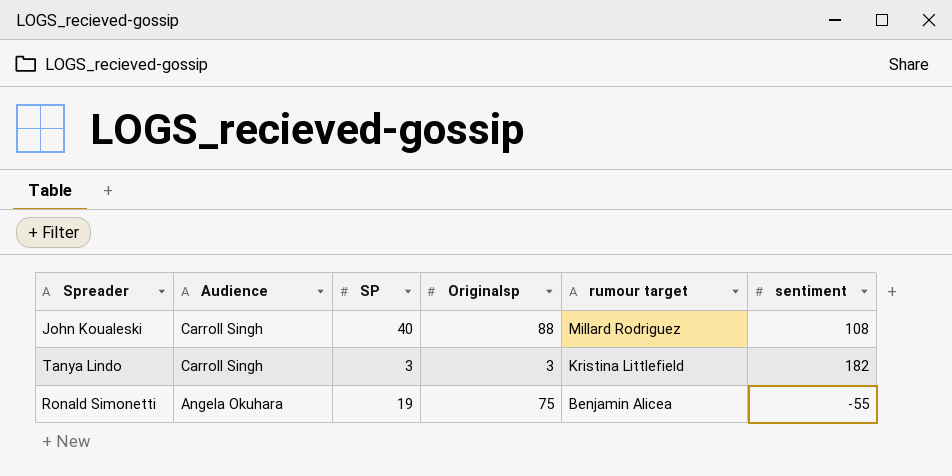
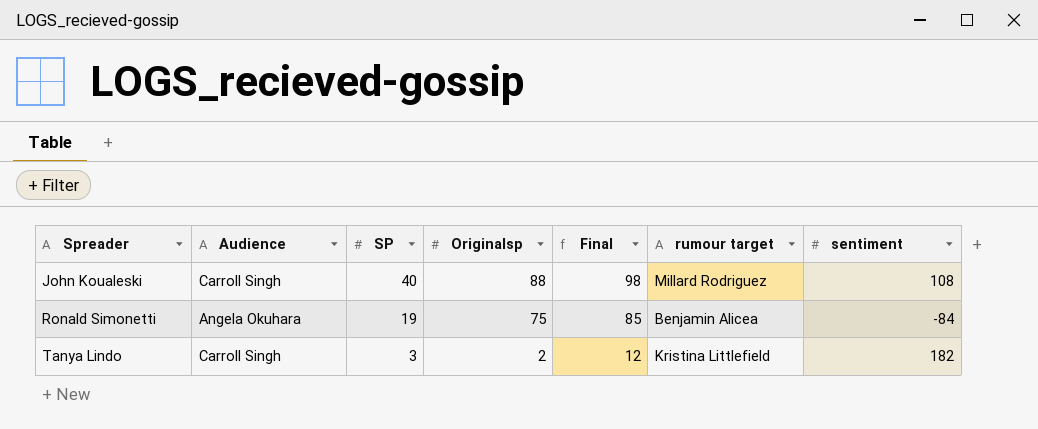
row order: Audience descending -> Spreader ascending
column Final | formula: none -> [Originalsp] + 10
Ronald Simonetti | sentiment: -55 -> -84
Tanya Lindo | Originalsp: 3 -> 2

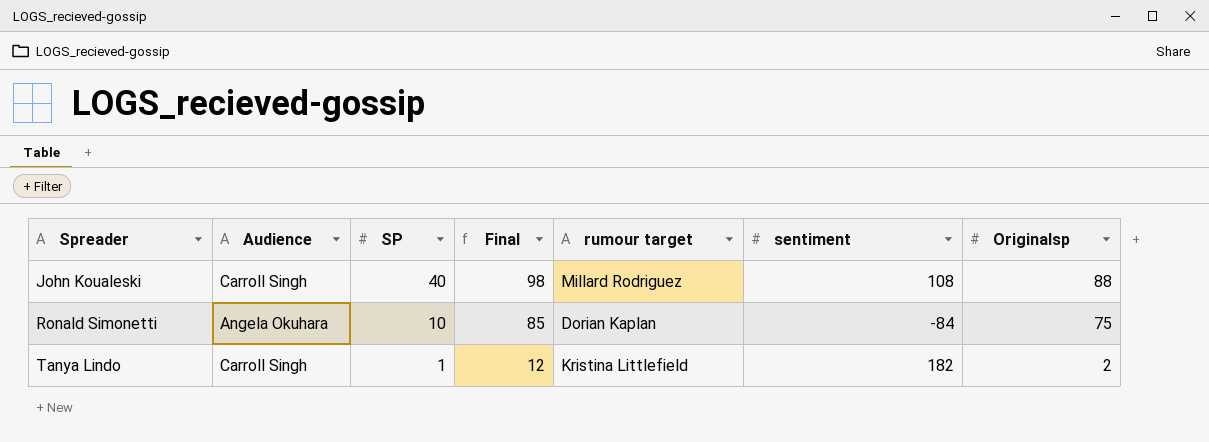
column Originalsp | position: 4 -> 7
Ronald Simonetti | SP: 19 -> 10
Ronald Simonetti | rumour target: Benjamin Alicea -> Dorian Kaplan
Tanya Lindo | SP: 3 -> 1

